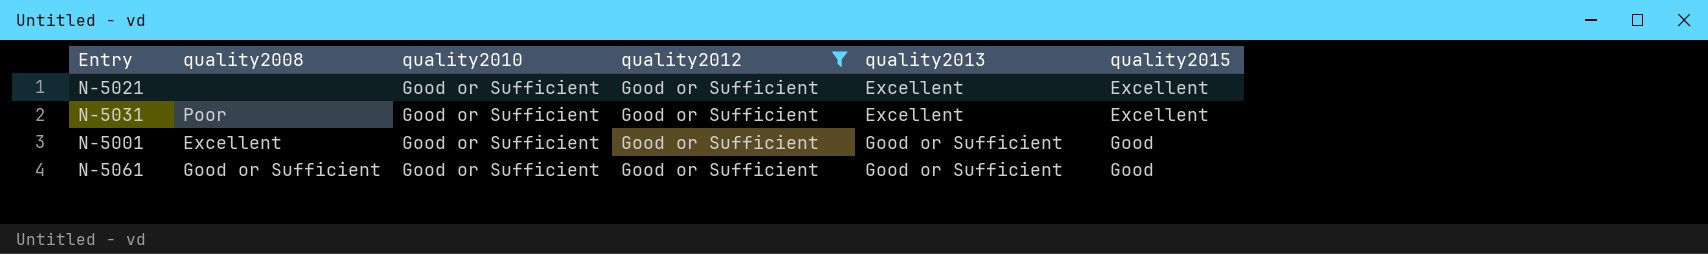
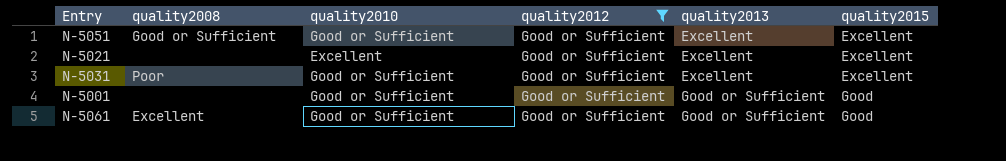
row N-5051: none -> Good or Sufficient | Good or Sufficient | Good or Sufficient | Excellent | Excellent
N-5021 | quality2010: Good or Sufficient -> Excellent
N-5001 | quality2008: Excellent -> none
N-5061 | quality2008: Good or Sufficient -> Excellent

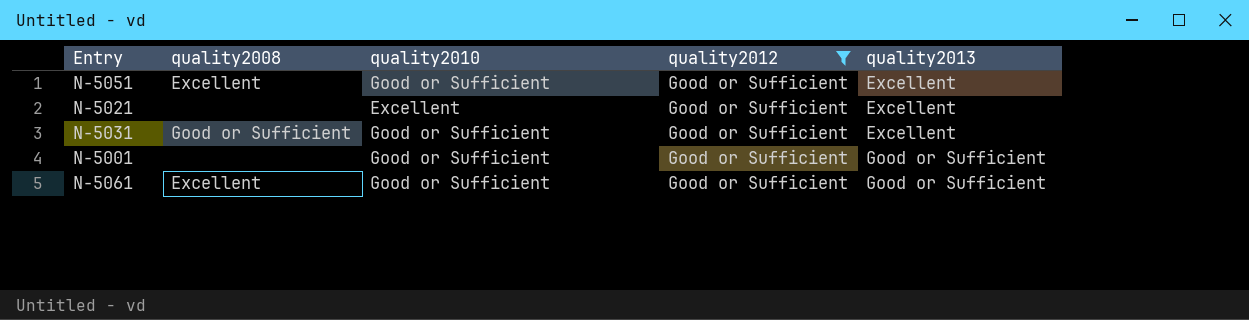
column quality2015 | position: 6 -> none
N-5051 | quality2008: Good or Sufficient -> Excellent
N-5031 | quality2008: Poor -> Good or Sufficient

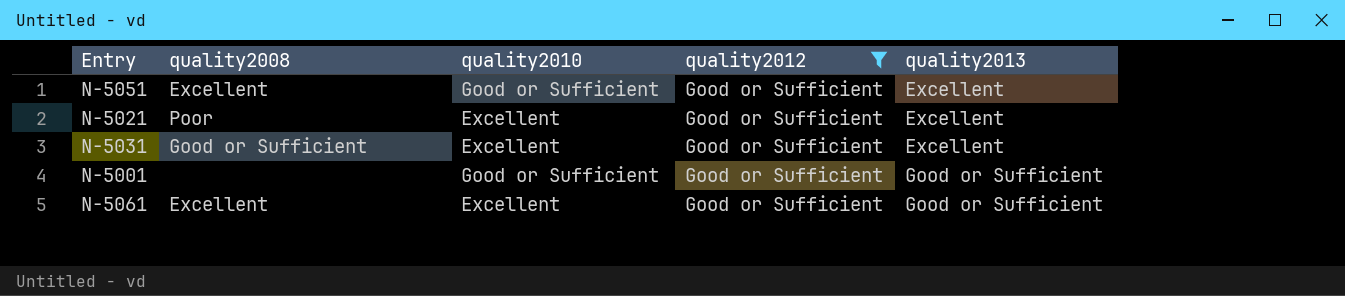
N-5021 | quality2008: none -> Poor
N-5031 | quality2010: Good or Sufficient -> Excellent
N-5061 | quality2010: Good or Sufficient -> Excellent

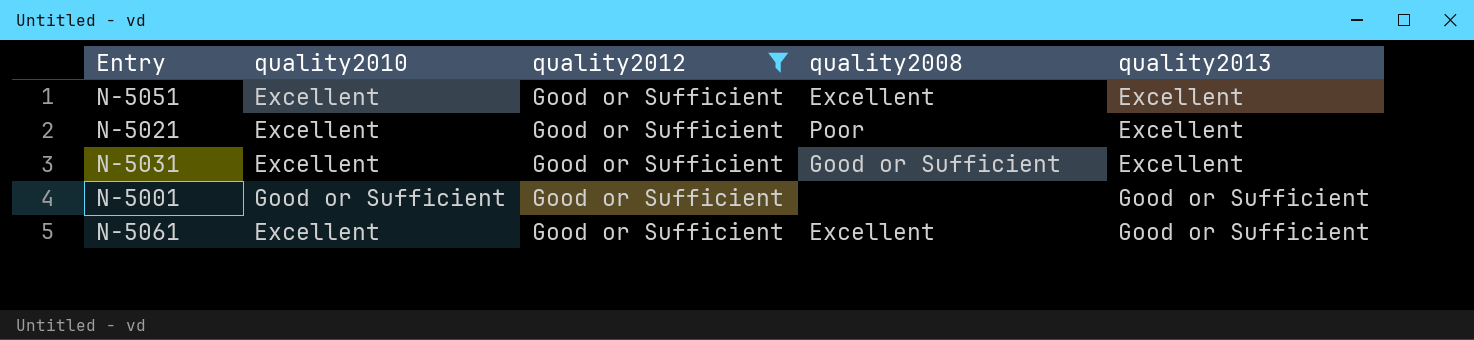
column quality2008 | position: 2 -> 4
N-5051 | quality2010: Good or Sufficient -> Excellent

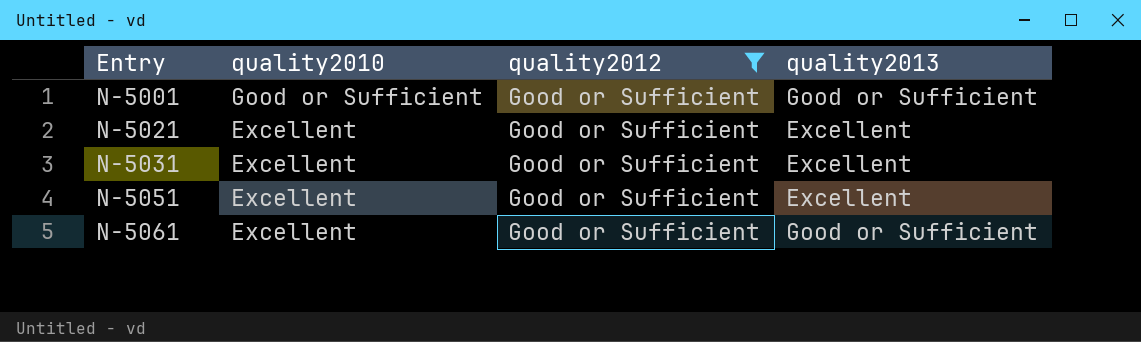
row order: quality2013 ascending -> Entry ascending
column quality2008 | position: 4 -> none

